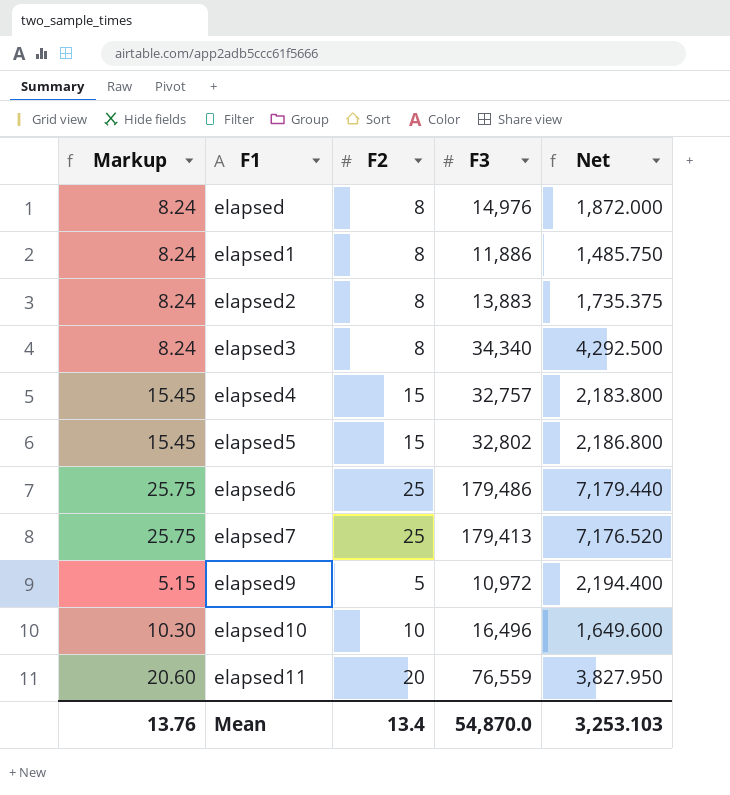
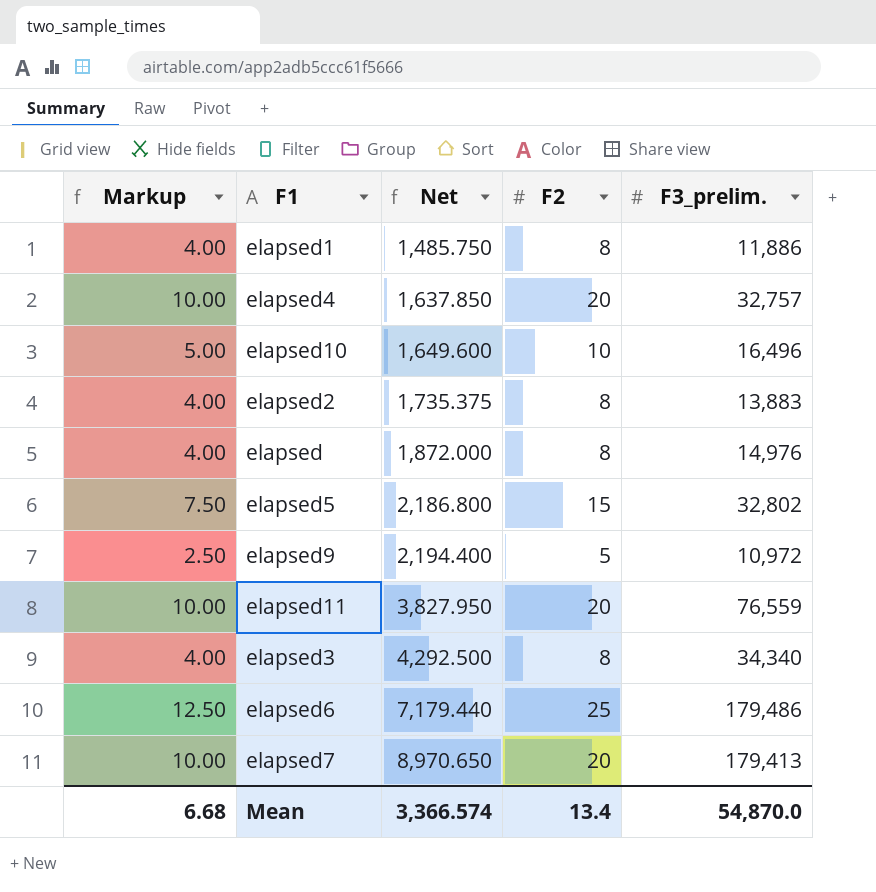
row order: F1 ascending -> Net ascending
column Markup | formula: [F2] * 1.03 -> [F2] * 0.5
column Net | position: 5 -> 3
column name: F3 -> F3_prelim.
elapsed4 | Net: 2,183.800 -> 1,637.850
elapsed4 | F2: 15 -> 20
elapsed7 | Net: 7,176.520 -> 8,970.650
elapsed7 | F2: 25 -> 20
Mean | Markup: 13.76 -> 6.68
Mean | Net: 3,253.103 -> 3,366.574

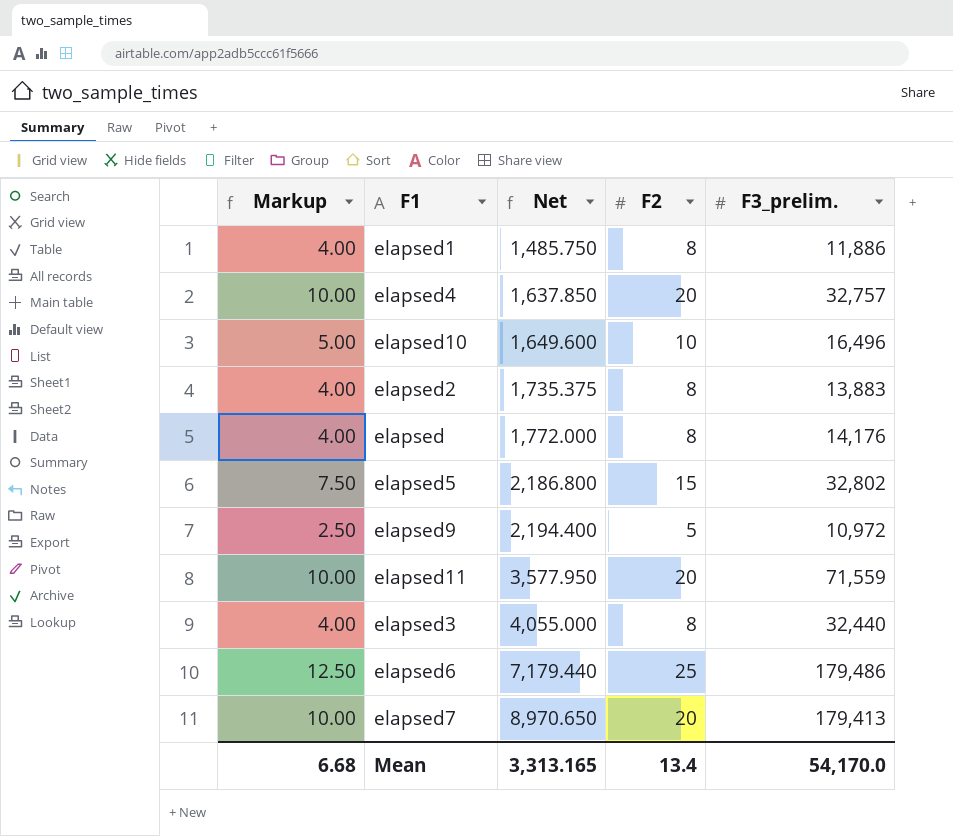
elapsed | Net: 1,872.000 -> 1,772.000
elapsed | F3_prelim.: 14,976 -> 14,176
elapsed11 | Net: 3,827.950 -> 3,577.950
elapsed11 | F3_prelim.: 76,559 -> 71,559
elapsed3 | Net: 4,292.500 -> 4,055.000
elapsed3 | F3_prelim.: 34,340 -> 32,440
Mean | Net: 3,366.574 -> 3,313.165
Mean | F3_prelim.: 54,870.0 -> 54,170.0

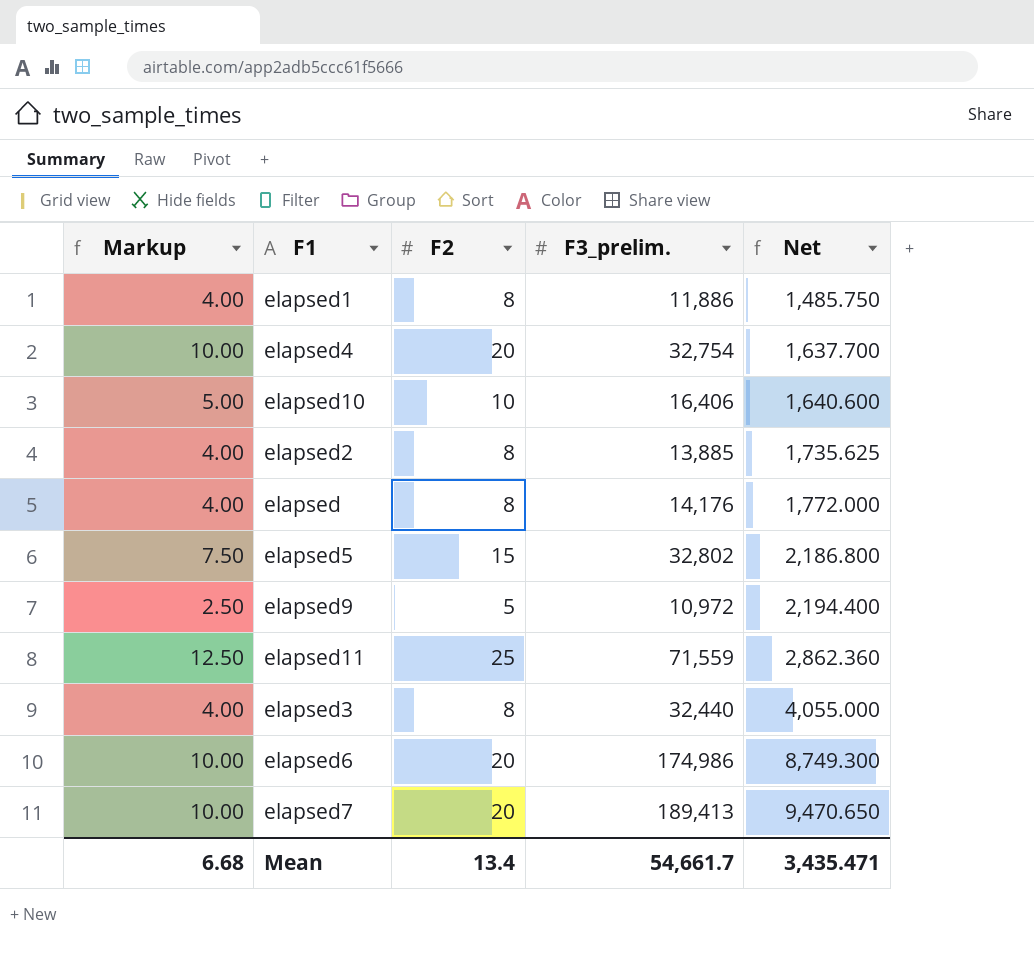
column Net | position: 3 -> 5
elapsed4 | F3_prelim.: 32,757 -> 32,754
elapsed4 | Net: 1,637.850 -> 1,637.700
elapsed10 | F3_prelim.: 16,496 -> 16,406
elapsed10 | Net: 1,649.600 -> 1,640.600
elapsed2 | F3_prelim.: 13,883 -> 13,885
elapsed2 | Net: 1,735.375 -> 1,735.625
elapsed11 | Markup: 10.00 -> 12.50
elapsed11 | F2: 20 -> 25
elapsed11 | Net: 3,577.950 -> 2,862.360
elapsed6 | Markup: 12.50 -> 10.00
elapsed6 | F2: 25 -> 20
elapsed6 | F3_prelim.: 179,486 -> 174,986
elapsed6 | Net: 7,179.440 -> 8,749.300
elapsed7 | F3_prelim.: 179,413 -> 189,413
elapsed7 | Net: 8,970.650 -> 9,470.650
Mean | F3_prelim.: 54,170.0 -> 54,661.7
Mean | Net: 3,313.165 -> 3,435.471

